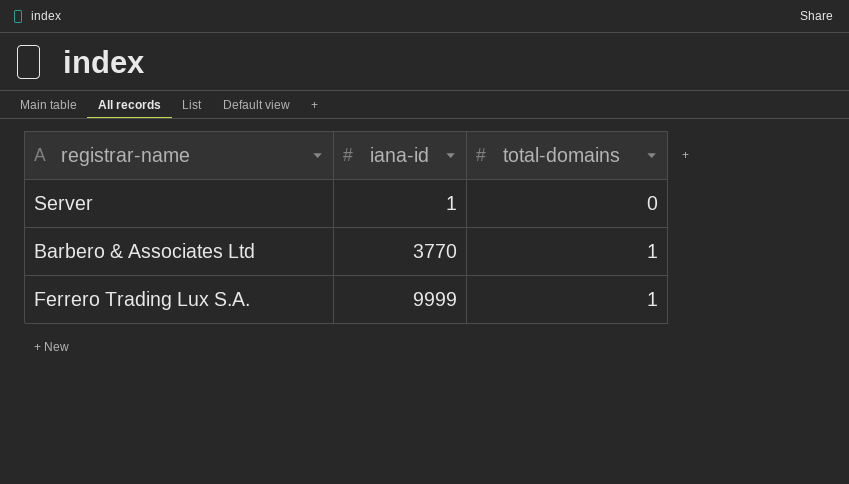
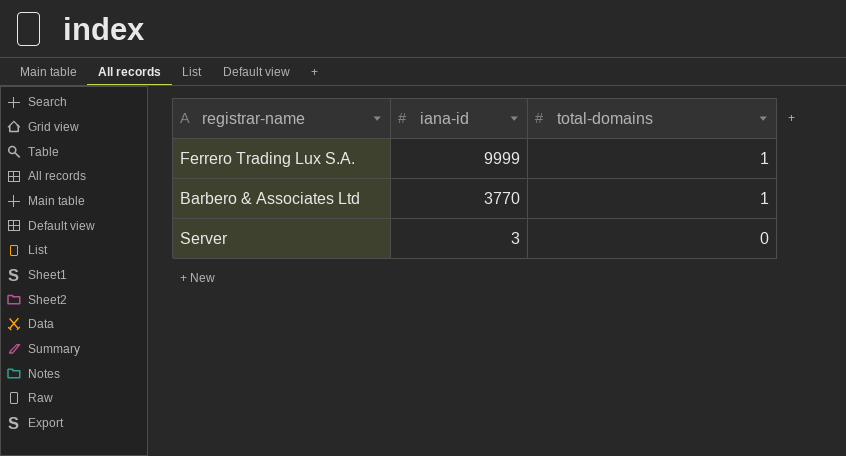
row order: iana-id ascending -> iana-id descending
Server | iana-id: 1 -> 3

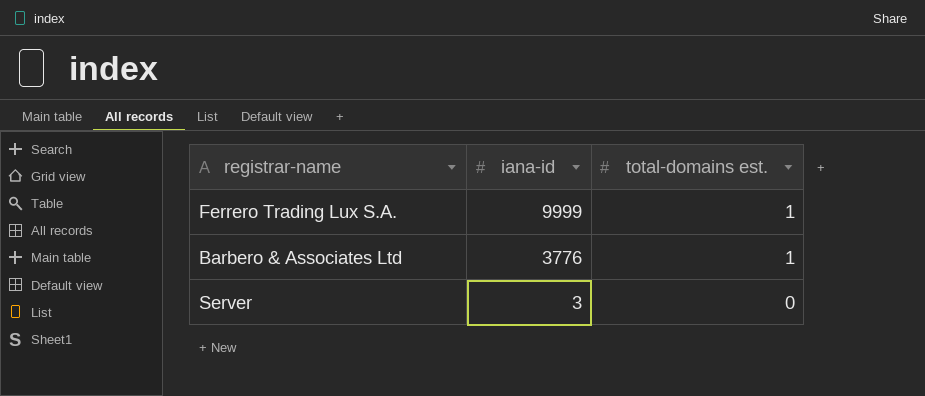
column name: total-domains -> total-domains est.
Barbero & Associates Ltd | iana-id: 3770 -> 3776

